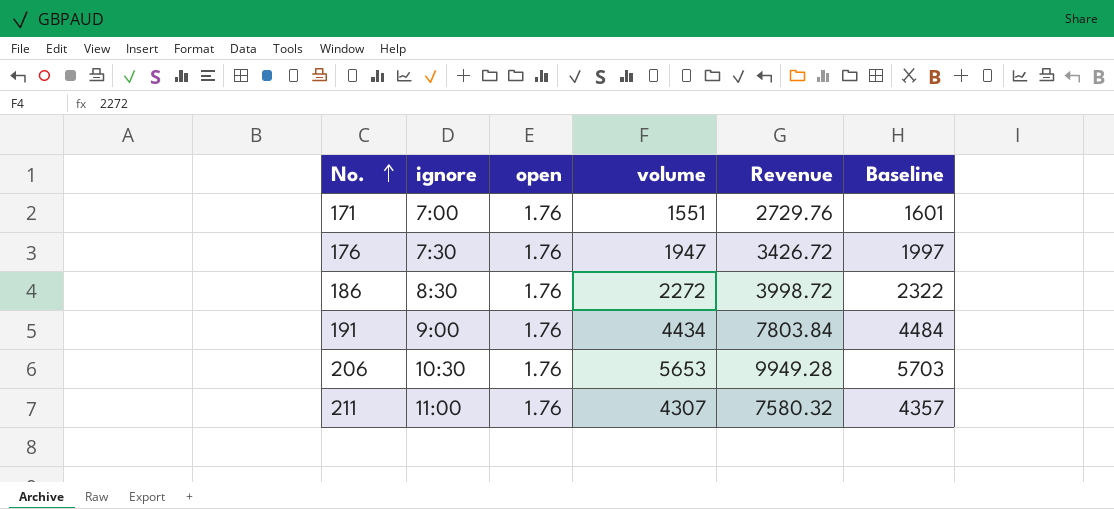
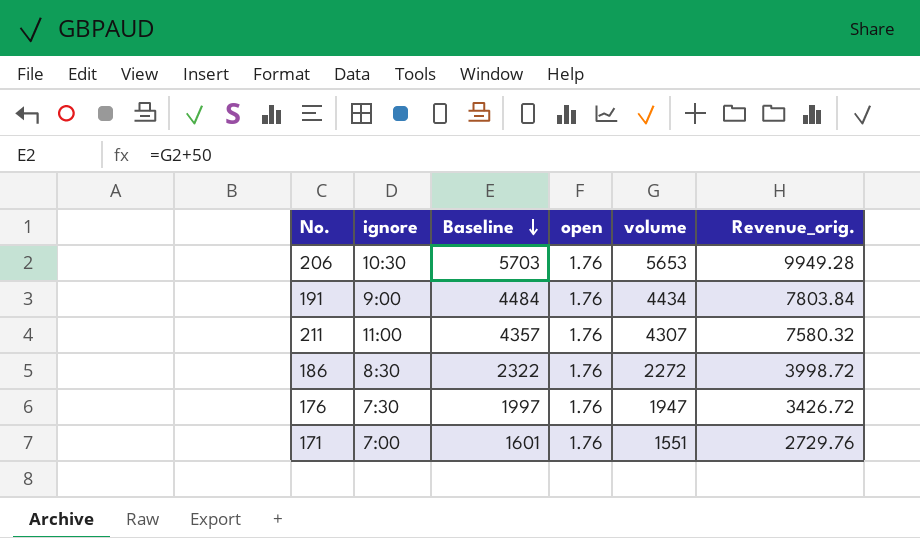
row order: No. ascending -> Baseline descending
column Baseline | position: 6 -> 3
column name: Revenue -> Revenue_orig.

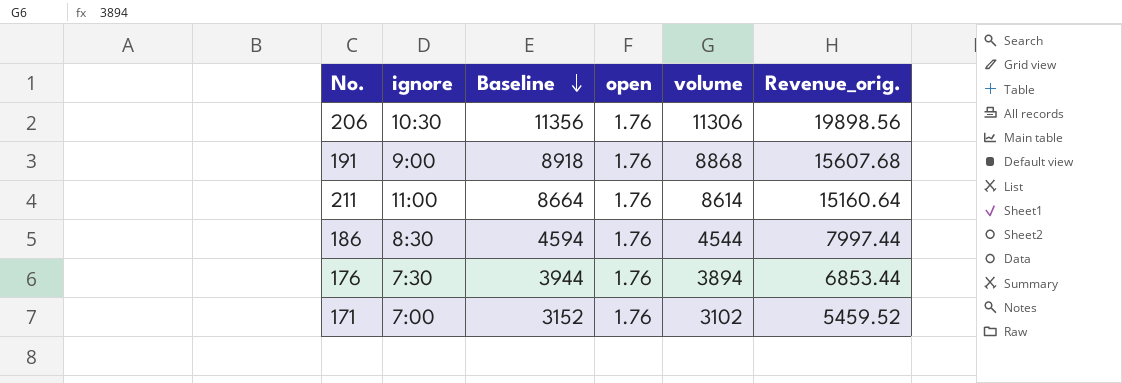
206 | Baseline: 5703 -> 11356
206 | volume: 5653 -> 11306
206 | Revenue_orig.: 9949.28 -> 19898.56
191 | Baseline: 4484 -> 8918
191 | volume: 4434 -> 8868
191 | Revenue_orig.: 7803.84 -> 15607.68
211 | Baseline: 4357 -> 8664
211 | volume: 4307 -> 8614
211 | Revenue_orig.: 7580.32 -> 15160.64
186 | Baseline: 2322 -> 4594
186 | volume: 2272 -> 4544
186 | Revenue_orig.: 3998.72 -> 7997.44
176 | Baseline: 1997 -> 3944
176 | volume: 1947 -> 3894
176 | Revenue_orig.: 3426.72 -> 6853.44
171 | Baseline: 1601 -> 3152
171 | volume: 1551 -> 3102
171 | Revenue_orig.: 2729.76 -> 5459.52

